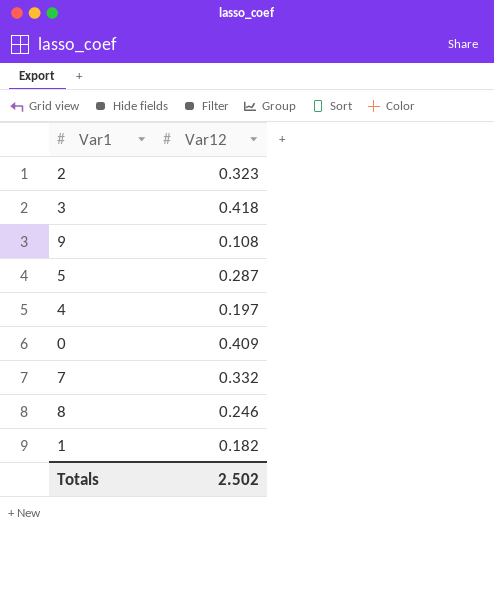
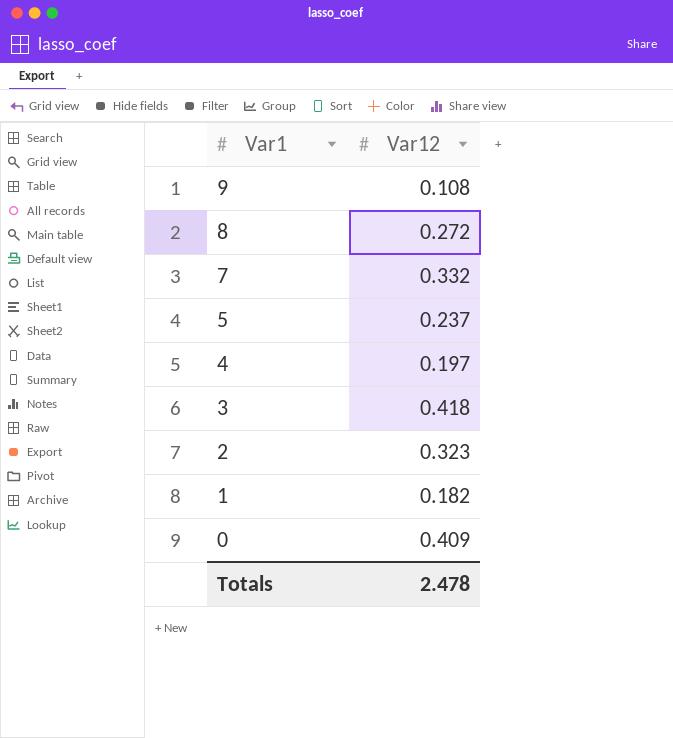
row order: none -> Var1 descending
8 | Var12: 0.246 -> 0.272
5 | Var12: 0.287 -> 0.237
Totals | Var12: 2.502 -> 2.478

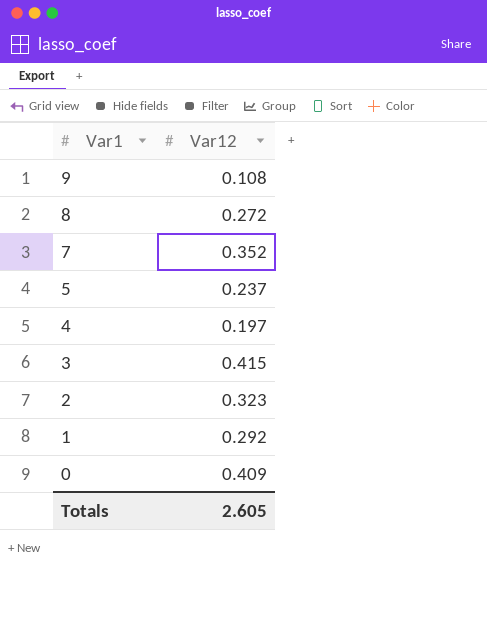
7 | Var12: 0.332 -> 0.352
3 | Var12: 0.418 -> 0.415
1 | Var12: 0.182 -> 0.292
Totals | Var12: 2.478 -> 2.605

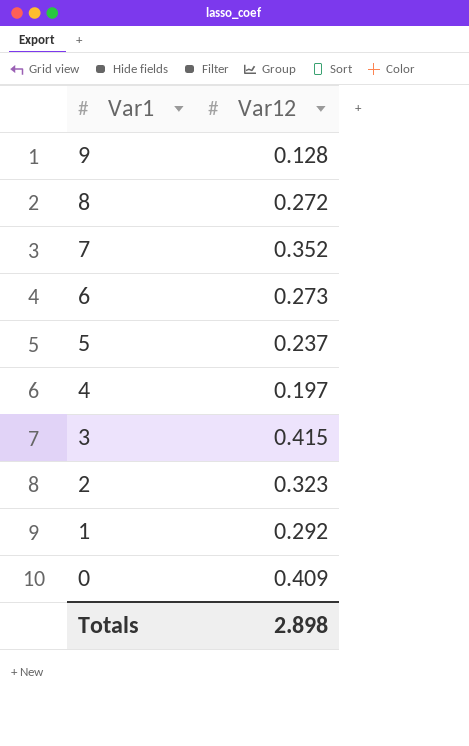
9 | Var12: 0.108 -> 0.128
row 6: none -> 0.273
Totals | Var12: 2.605 -> 2.898

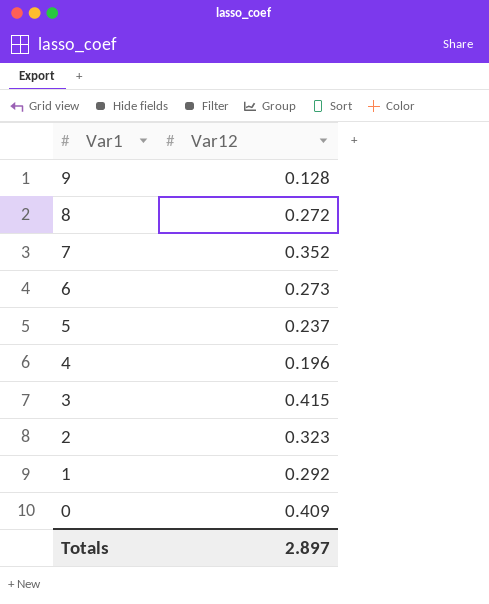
4 | Var12: 0.197 -> 0.196
Totals | Var12: 2.898 -> 2.897

